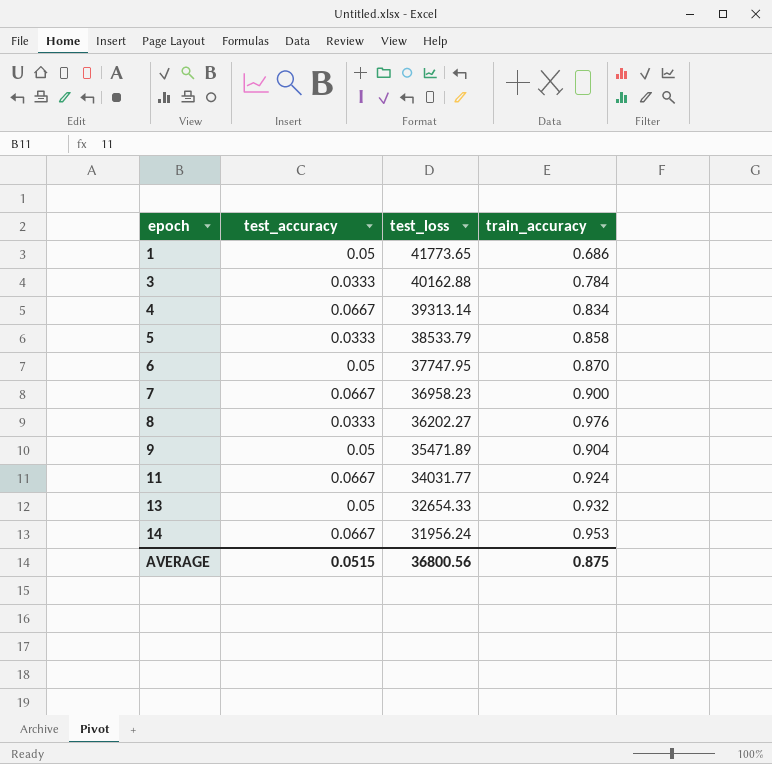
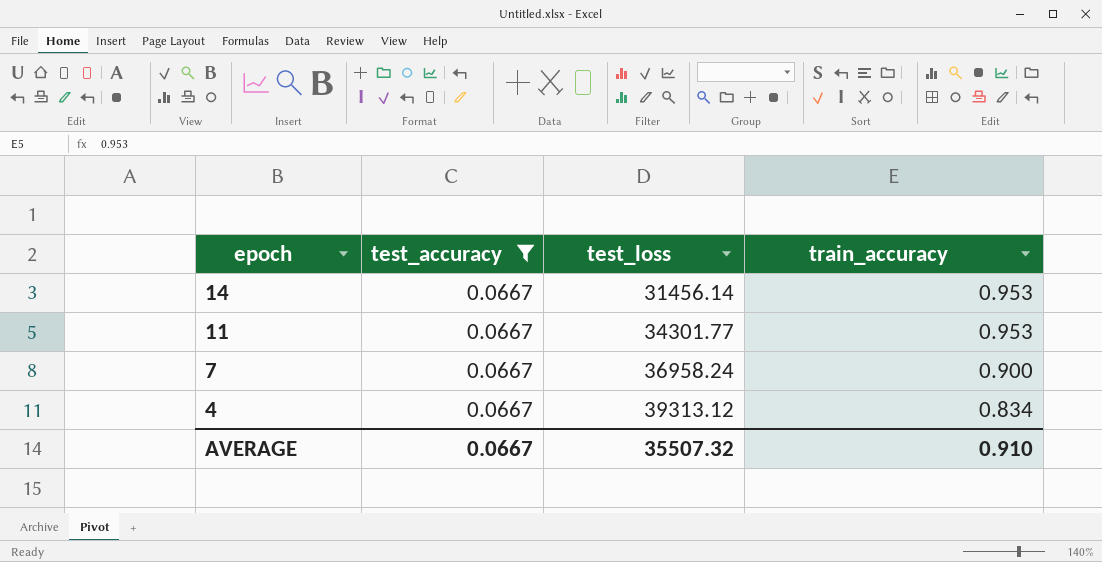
filter: none -> test_accuracy = 0.0667
row order: epoch ascending -> epoch descending
14 | test_loss: 31956.24 -> 31456.14
11 | test_loss: 34031.77 -> 34301.77
11 | train_accuracy: 0.924 -> 0.953
7 | test_loss: 36958.23 -> 36958.24
4 | test_loss: 39313.14 -> 39313.12
AVERAGE | test_accuracy: 0.0515 -> 0.0667
AVERAGE | test_loss: 36800.56 -> 35507.32
AVERAGE | train_accuracy: 0.875 -> 0.910

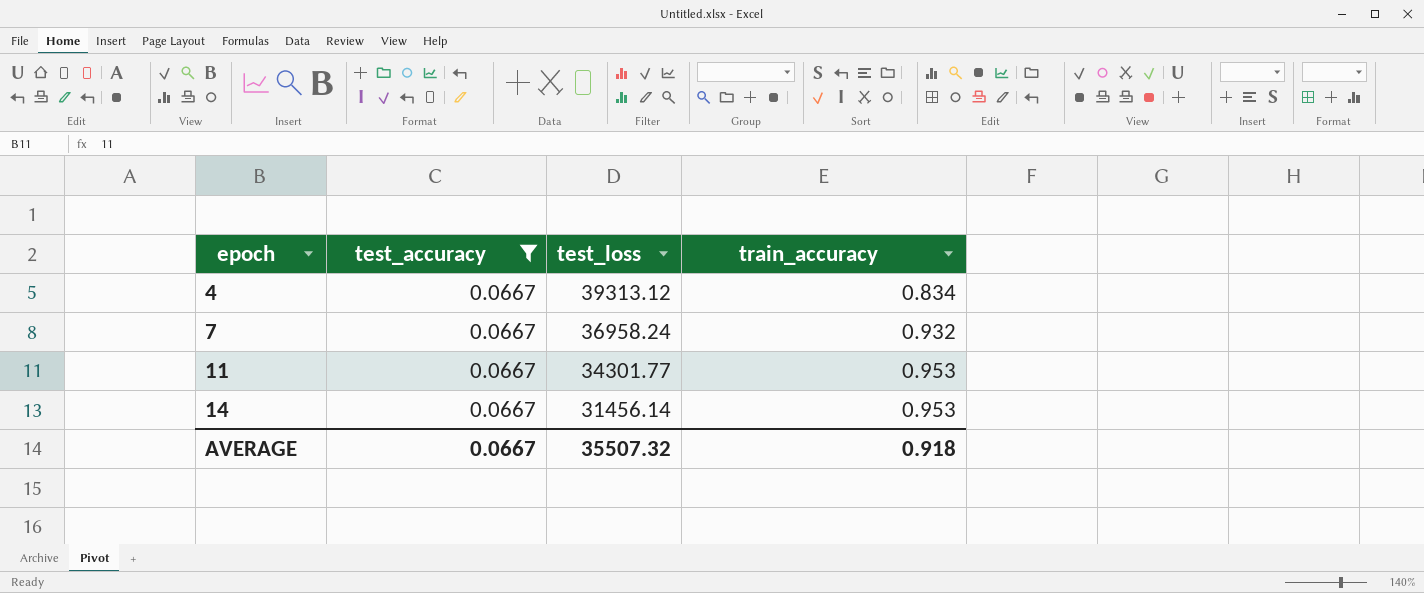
row order: epoch descending -> epoch ascending
7 | train_accuracy: 0.900 -> 0.932
AVERAGE | train_accuracy: 0.910 -> 0.918

